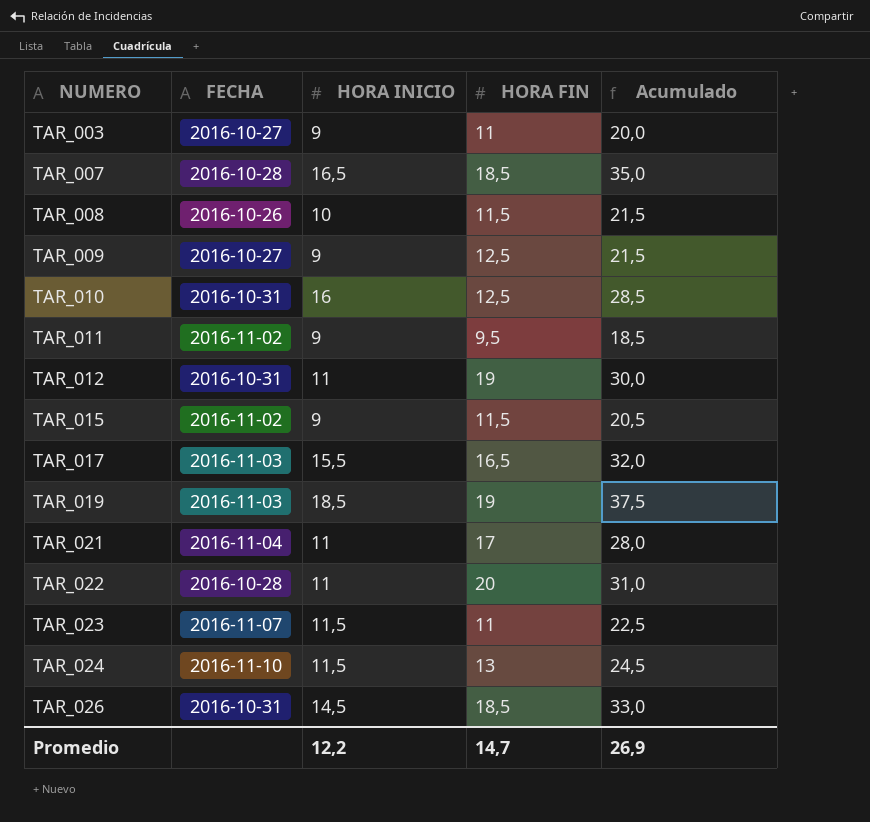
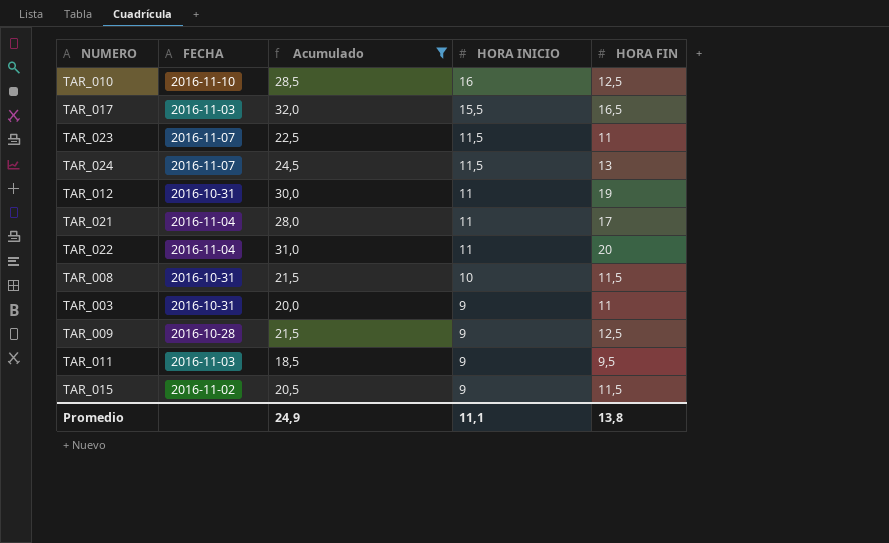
filter: none -> Acumulado <= 32,0
row order: NUMERO ascending -> HORA INICIO descending
column Acumulado | position: 5 -> 3
TAR_010 | FECHA: 2016-10-31 -> 2016-11-10
TAR_024 | FECHA: 2016-11-10 -> 2016-11-07
TAR_022 | FECHA: 2016-10-28 -> 2016-11-04
TAR_008 | FECHA: 2016-10-26 -> 2016-10-31
TAR_003 | FECHA: 2016-10-27 -> 2016-10-31
TAR_009 | FECHA: 2016-10-27 -> 2016-10-28
TAR_011 | FECHA: 2016-11-02 -> 2016-11-03
Promedio | Acumulado: 26,9 -> 24,9
Promedio | HORA INICIO: 12,2 -> 11,1
Promedio | HORA FIN: 14,7 -> 13,8

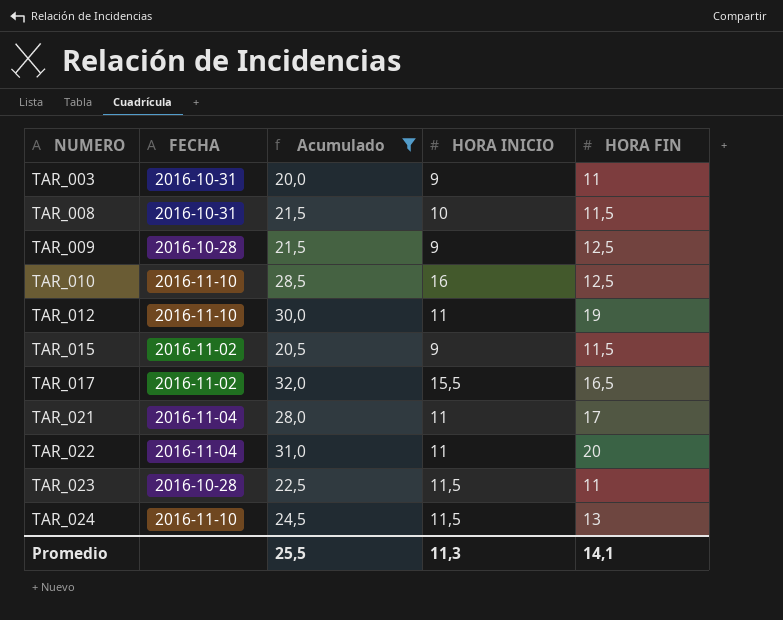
row order: HORA INICIO descending -> NUMERO ascending
row TAR_011: 2016-11-03 | 18,5 | 9 | 9,5 -> none
TAR_012 | FECHA: 2016-10-31 -> 2016-11-10
TAR_017 | FECHA: 2016-11-03 -> 2016-11-02
TAR_023 | FECHA: 2016-11-07 -> 2016-10-28
TAR_024 | FECHA: 2016-11-07 -> 2016-11-10
Promedio | Acumulado: 24,9 -> 25,5
Promedio | HORA INICIO: 11,1 -> 11,3
Promedio | HORA FIN: 13,8 -> 14,1

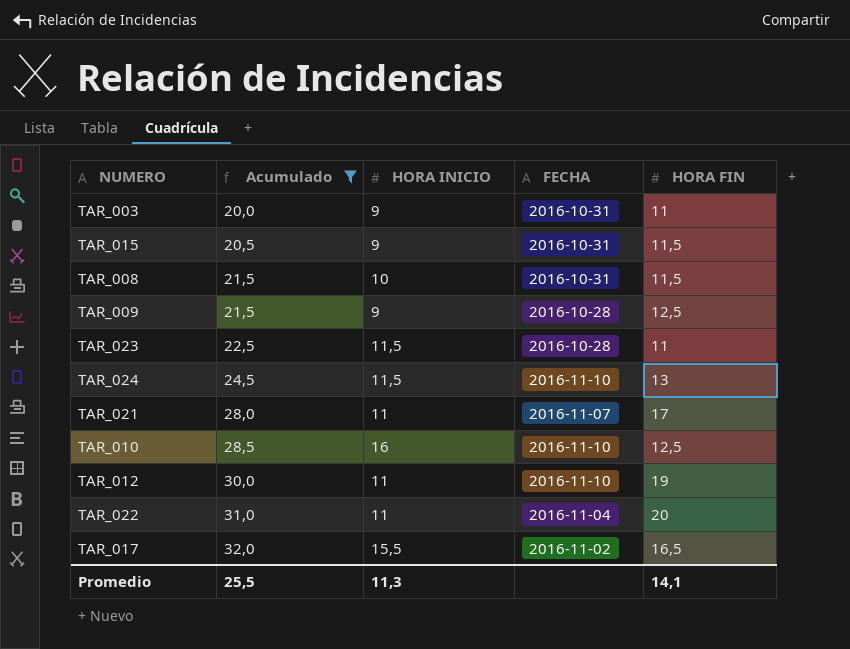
row order: NUMERO ascending -> Acumulado ascending
column FECHA | position: 2 -> 4
TAR_015 | FECHA: 2016-11-02 -> 2016-10-31
TAR_021 | FECHA: 2016-11-04 -> 2016-11-07

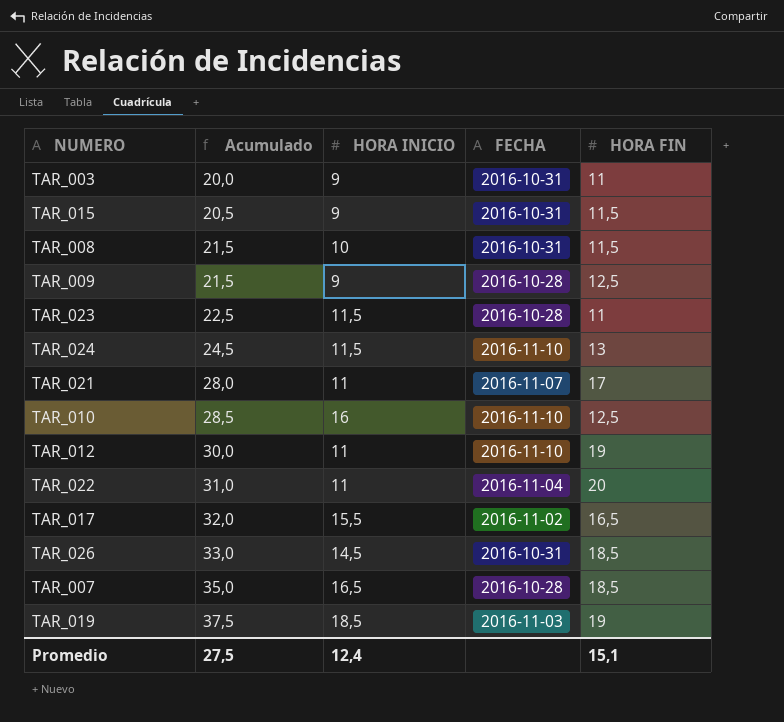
filter: Acumulado <= 32,0 -> none
Promedio | Acumulado: 25,5 -> 27,5
Promedio | HORA INICIO: 11,3 -> 12,4
Promedio | HORA FIN: 14,1 -> 15,1

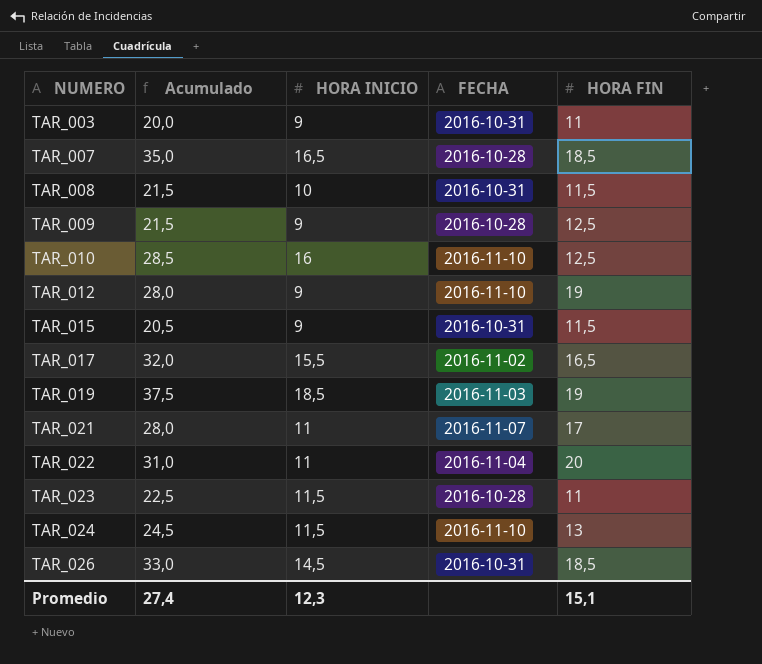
row order: Acumulado ascending -> NUMERO ascending
TAR_012 | Acumulado: 30,0 -> 28,0
TAR_012 | HORA INICIO: 11 -> 9
Promedio | Acumulado: 27,5 -> 27,4
Promedio | HORA INICIO: 12,4 -> 12,3

